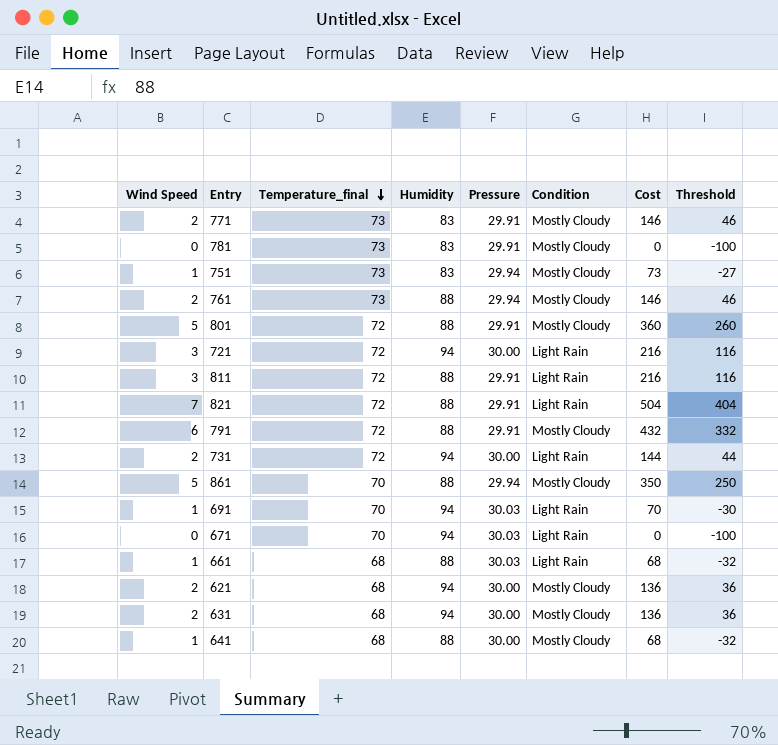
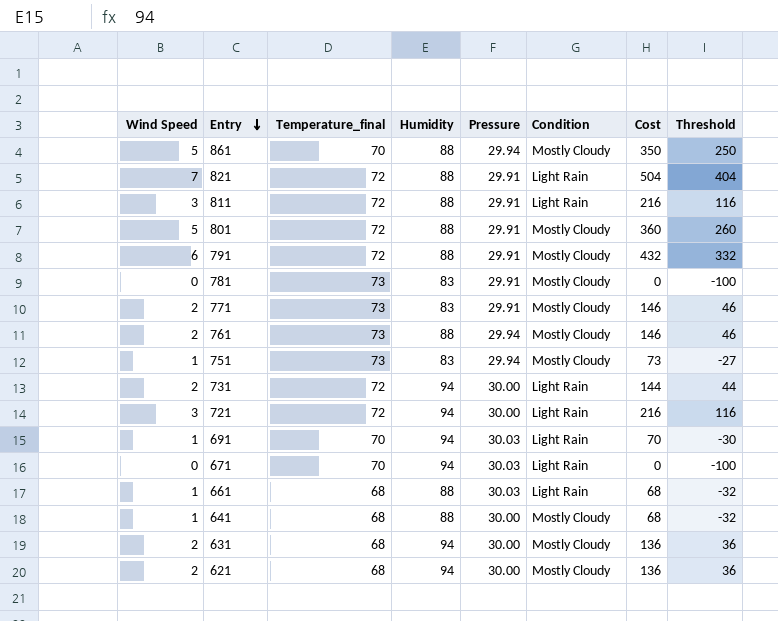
row order: Temperature_final descending -> Entry descending

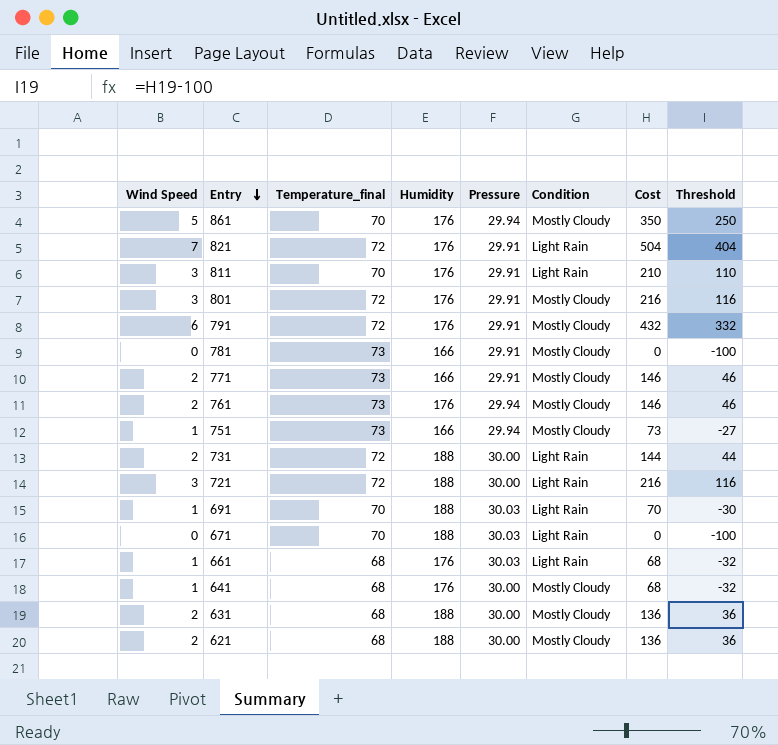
861 | Humidity: 88 -> 176
821 | Humidity: 88 -> 176
811 | Temperature_final: 72 -> 70
811 | Humidity: 88 -> 176
811 | Cost: 216 -> 210
811 | Threshold: 116 -> 110
801 | Wind Speed: 5 -> 3
801 | Humidity: 88 -> 176
801 | Cost: 360 -> 216
801 | Threshold: 260 -> 116
791 | Humidity: 88 -> 176
781 | Humidity: 83 -> 166
771 | Humidity: 83 -> 166
761 | Humidity: 88 -> 176
751 | Humidity: 83 -> 166
731 | Humidity: 94 -> 188
721 | Humidity: 94 -> 188
691 | Humidity: 94 -> 188
671 | Humidity: 94 -> 188
661 | Humidity: 88 -> 176
641 | Humidity: 88 -> 176
631 | Humidity: 94 -> 188
621 | Humidity: 94 -> 188

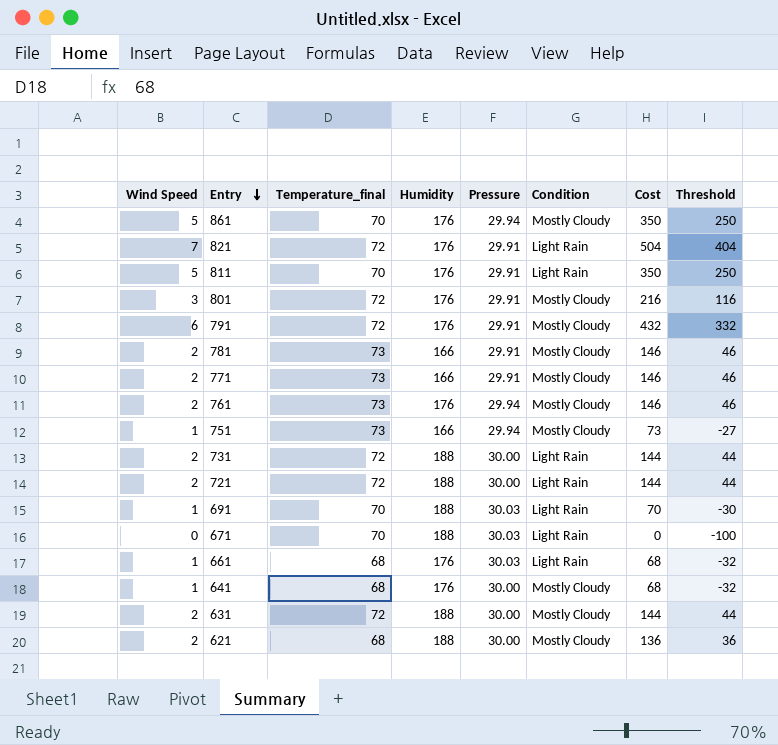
811 | Wind Speed: 3 -> 5
811 | Cost: 210 -> 350
811 | Threshold: 110 -> 250
781 | Wind Speed: 0 -> 2
781 | Cost: 0 -> 146
781 | Threshold: -100 -> 46
721 | Wind Speed: 3 -> 2
721 | Cost: 216 -> 144
721 | Threshold: 116 -> 44
631 | Temperature_final: 68 -> 72
631 | Cost: 136 -> 144
631 | Threshold: 36 -> 44

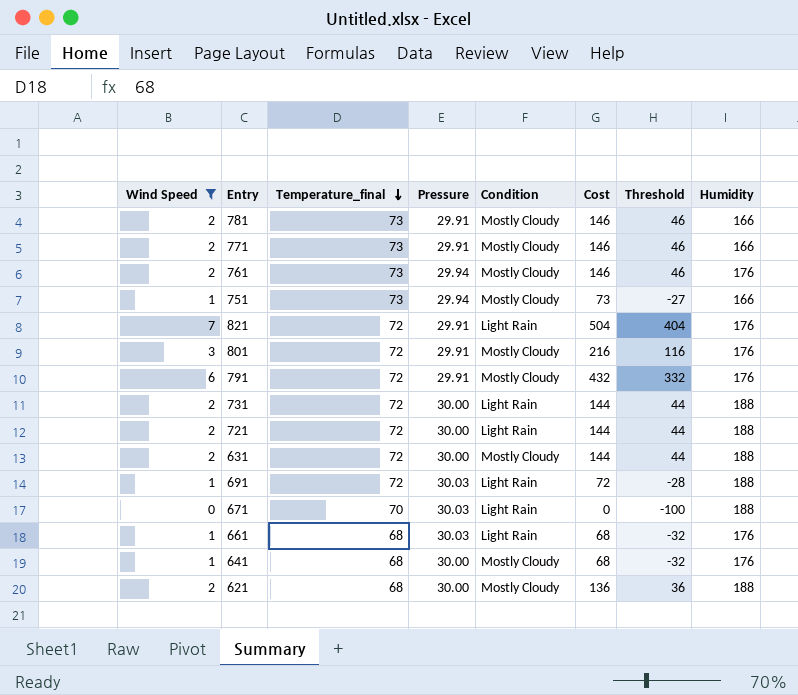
filter: none -> Wind Speed != 5
row order: Entry descending -> Temperature_final descending
column Humidity | position: 4 -> 8
691 | Temperature_final: 70 -> 72
691 | Cost: 70 -> 72
691 | Threshold: -30 -> -28

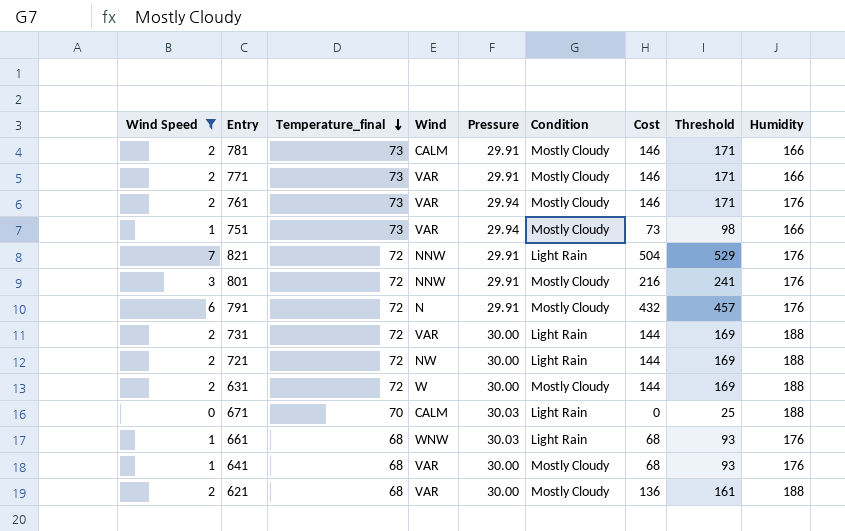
column Wind | position: none -> 4
column Threshold | formula: [Cost] - 100 -> [Cost] + 25
row 691: 1 | 72 | 30.03 | Light Rain | 72 | -28 | 188 -> none

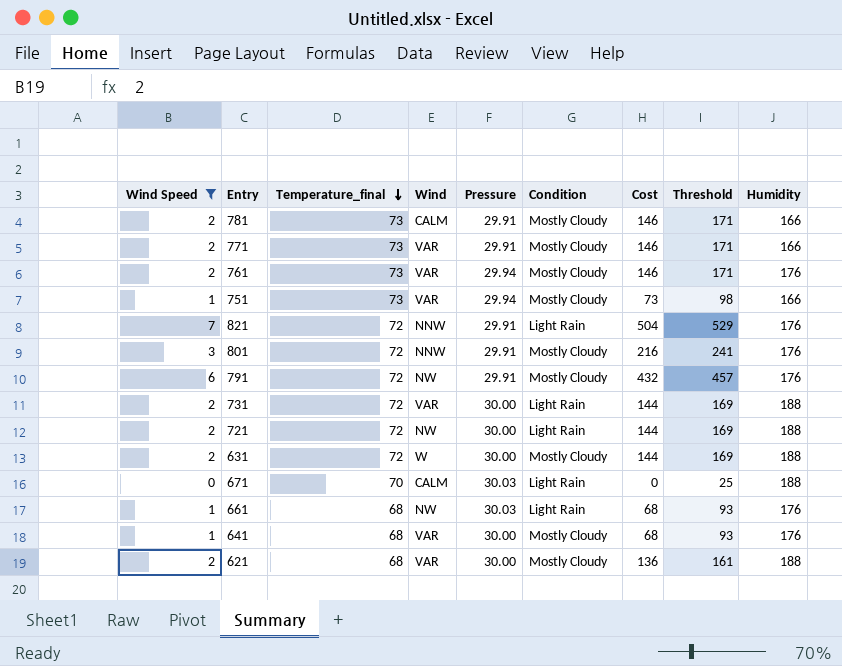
791 | Wind: N -> NW
661 | Wind: WNW -> NW

